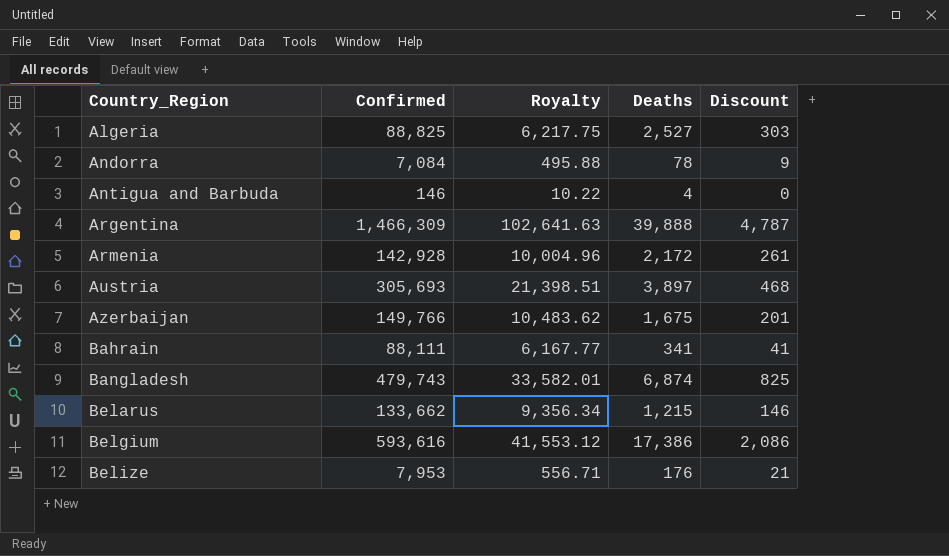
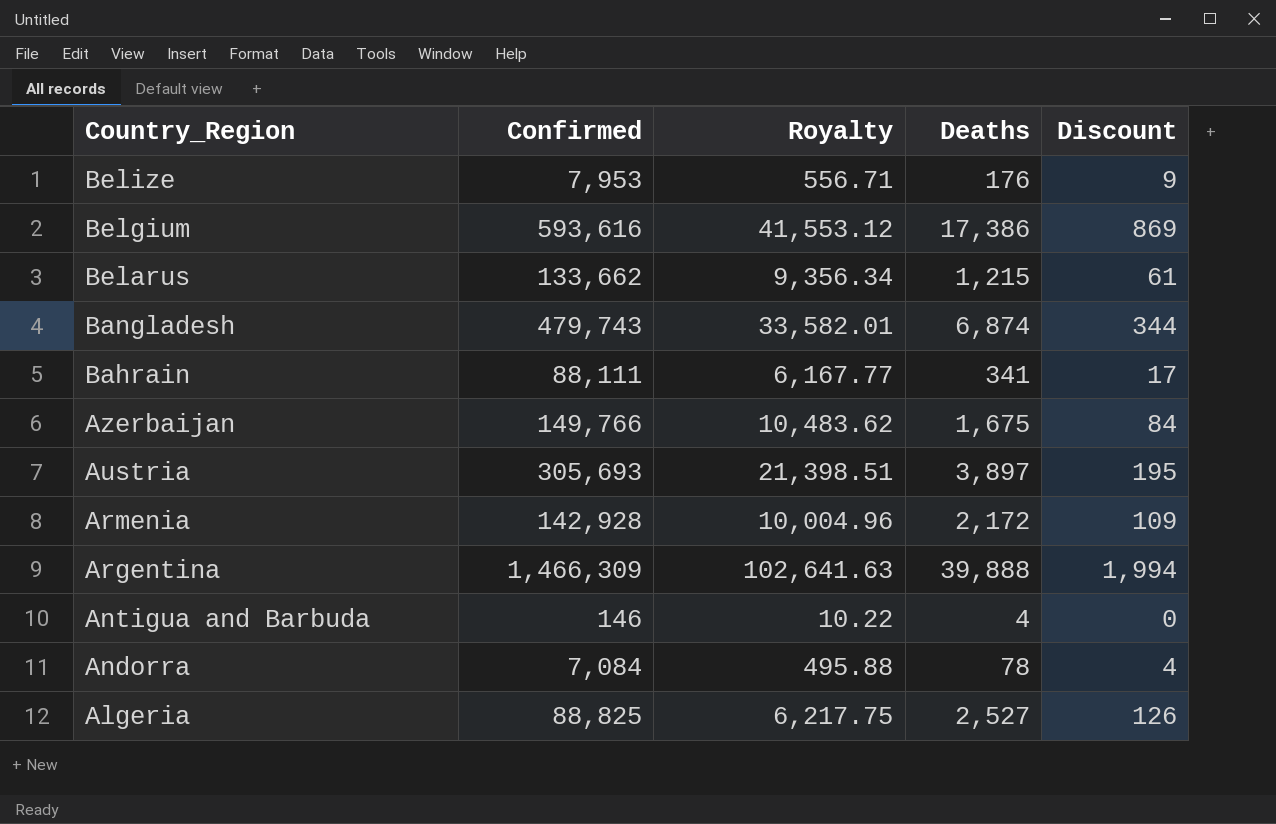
row order: Country_Region ascending -> Country_Region descending
column Discount | formula: [Deaths] * 0.12 -> [Deaths] * 0.05

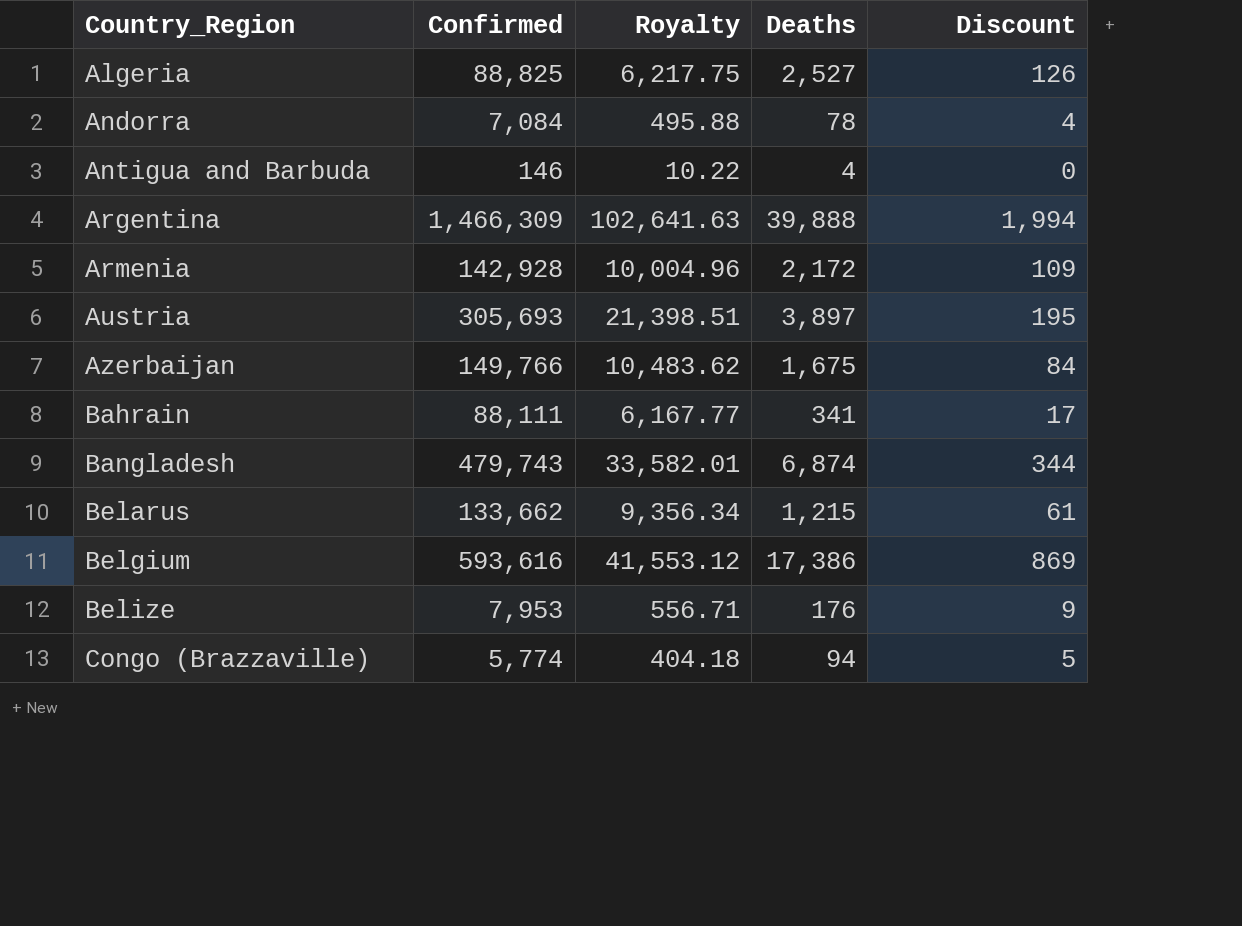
row order: Country_Region descending -> Country_Region ascending
row Congo (Brazzaville): none -> 5,774 | 404.18 | 94 | 5

